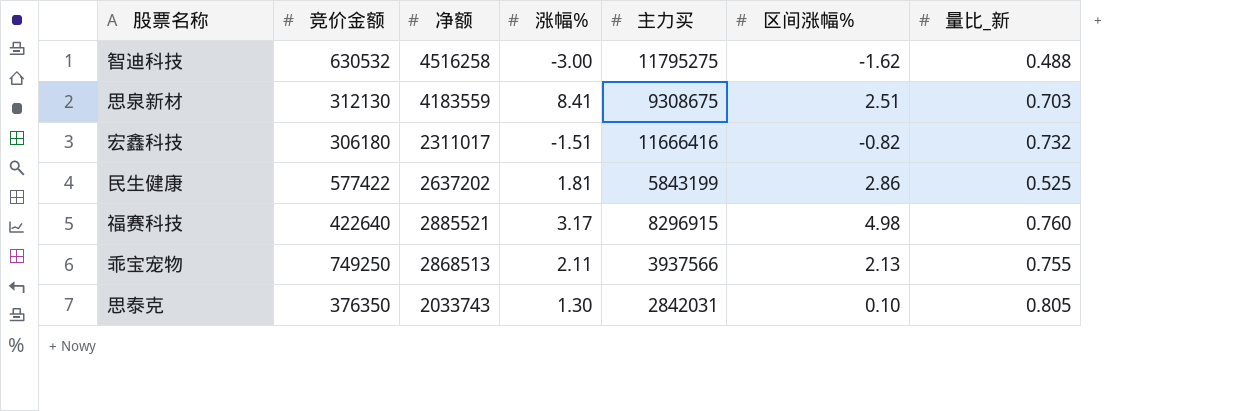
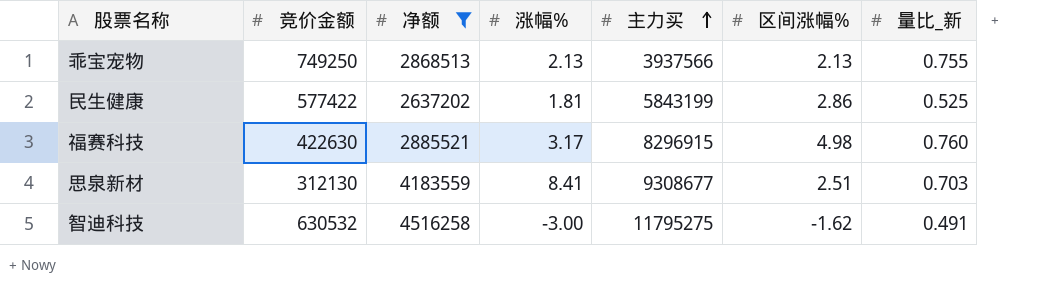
filter: none -> 净额 >= 2637202
row order: none -> 主力买 ascending
乖宝宠物 | 涨幅%: 2.11 -> 2.13
福赛科技 | 竞价金额: 422640 -> 422630
思泉新材 | 主力买: 9308675 -> 9308677
智迪科技 | 量比_新: 0.488 -> 0.491

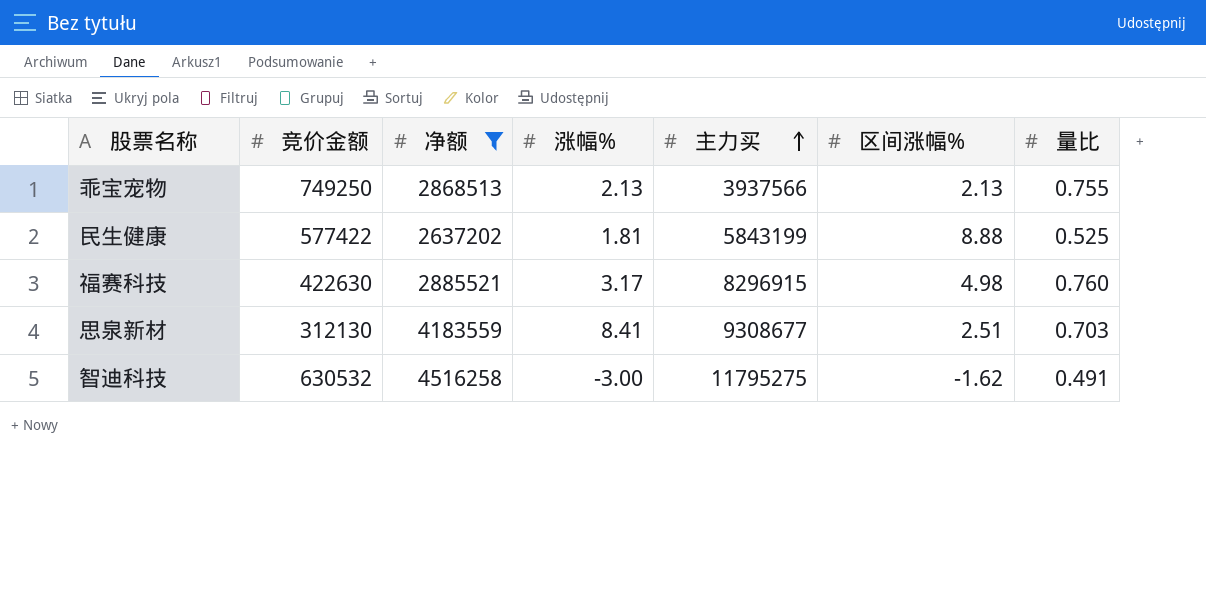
column name: 量比_新 -> 量比
民生健康 | 区间涨幅%: 2.86 -> 8.88

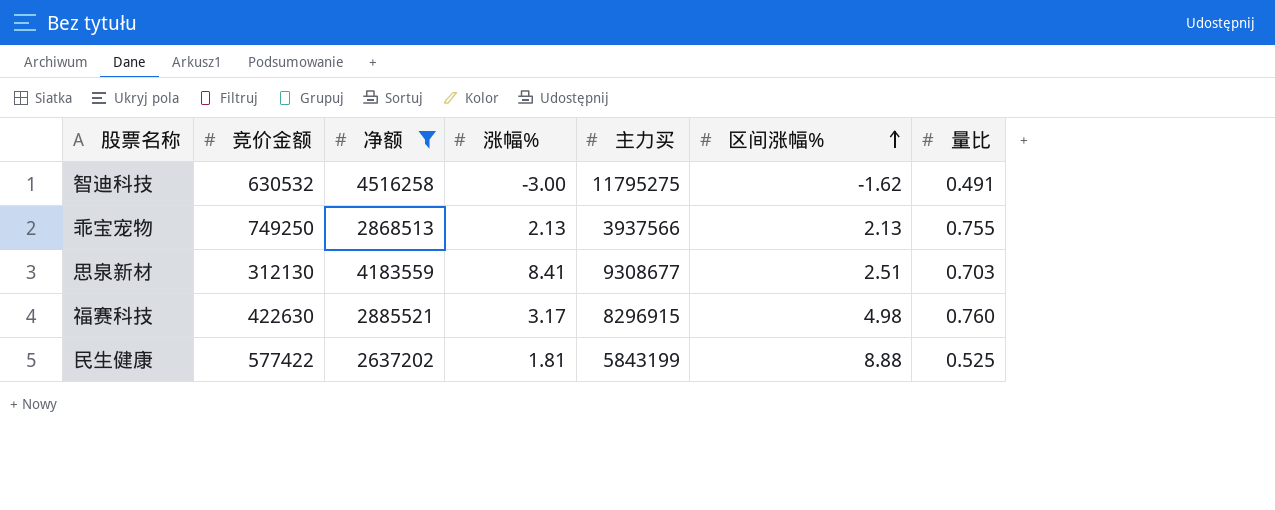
row order: 主力买 ascending -> 区间涨幅% ascending

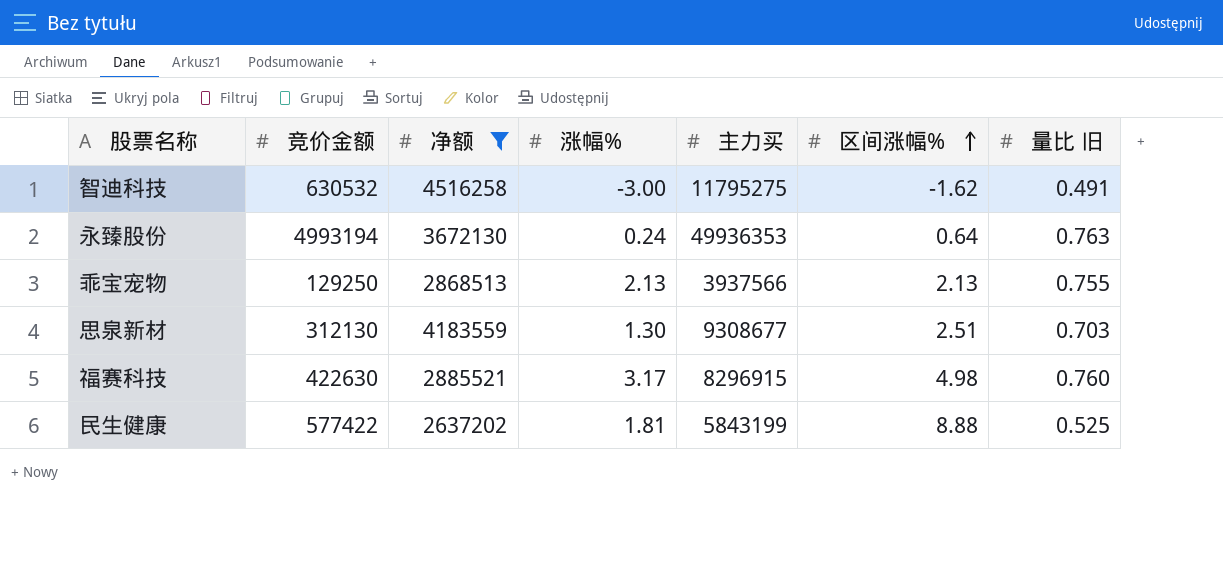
column name: 量比 -> 量比 旧
row 永臻股份: none -> 4993194 | 3672130 | 0.24 | 49936353 | 0.64 | 0.763
乖宝宠物 | 竞价金额: 749250 -> 129250
思泉新材 | 涨幅%: 8.41 -> 1.30

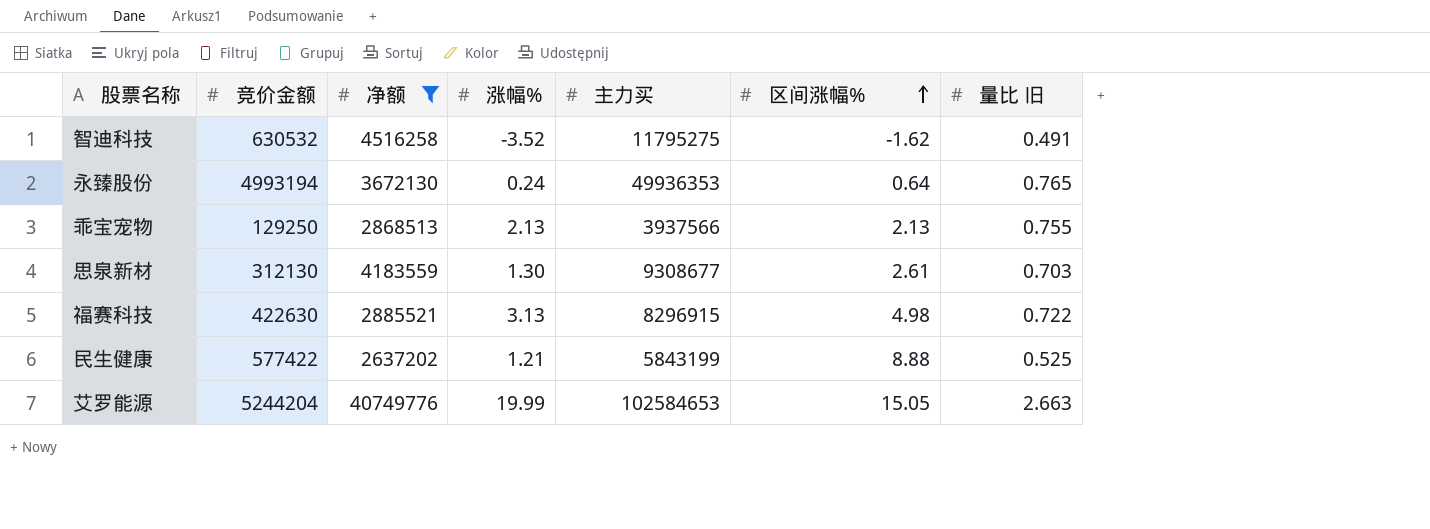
智迪科技 | 涨幅%: -3.00 -> -3.52
永臻股份 | 量比 旧: 0.763 -> 0.765
思泉新材 | 区间涨幅%: 2.51 -> 2.61
福赛科技 | 涨幅%: 3.17 -> 3.13
福赛科技 | 量比 旧: 0.760 -> 0.722
民生健康 | 涨幅%: 1.81 -> 1.21
row 艾罗能源: none -> 5244204 | 40749776 | 19.99 | 102584653 | 15.05 | 2.663

